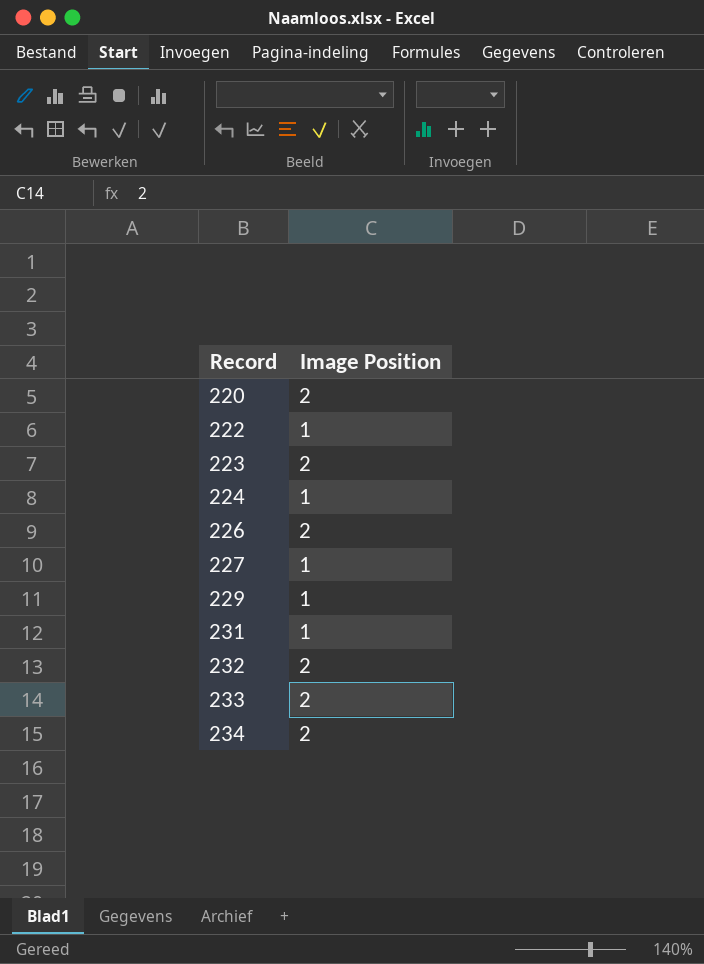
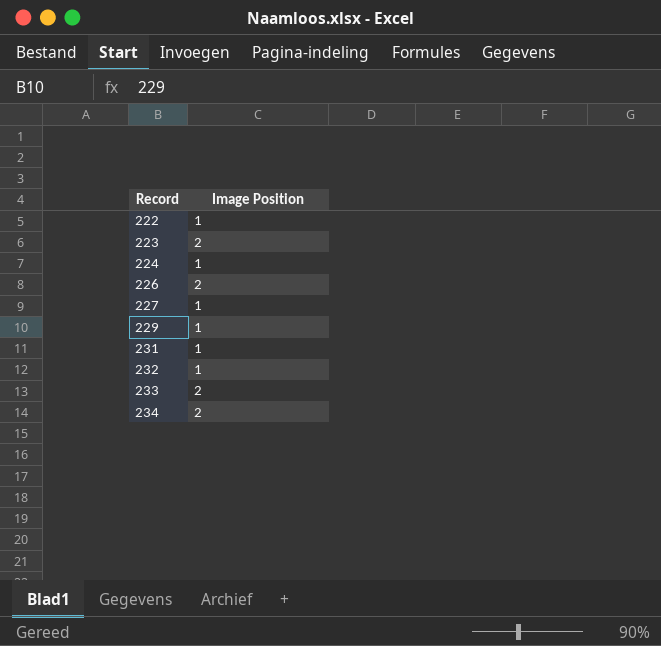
row 220: 2 -> none
232 | Image Position: 2 -> 1

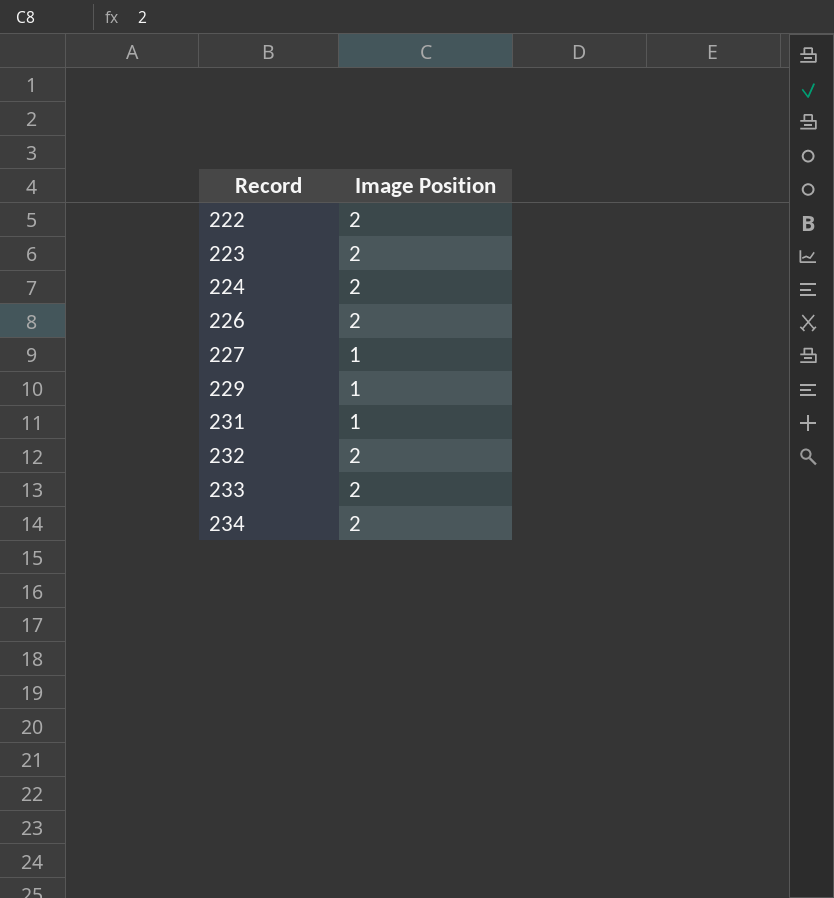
222 | Image Position: 1 -> 2
224 | Image Position: 1 -> 2
232 | Image Position: 1 -> 2

